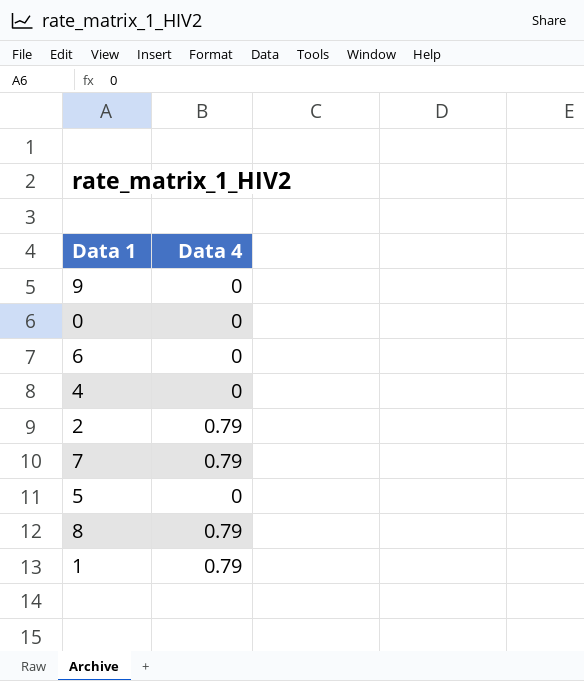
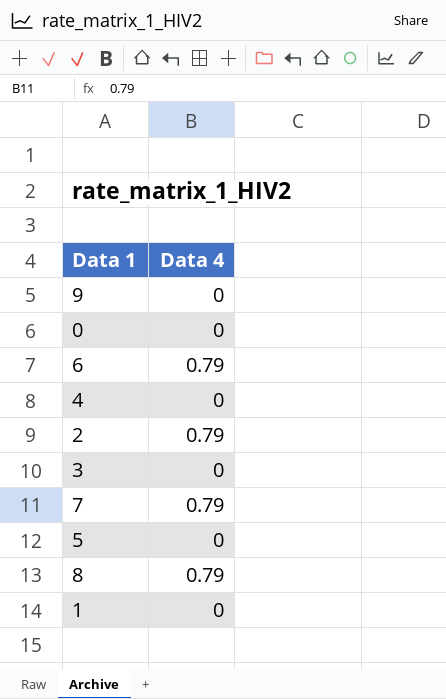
6 | Data 4: 0 -> 0.79
row 3: none -> 0
1 | Data 4: 0.79 -> 0

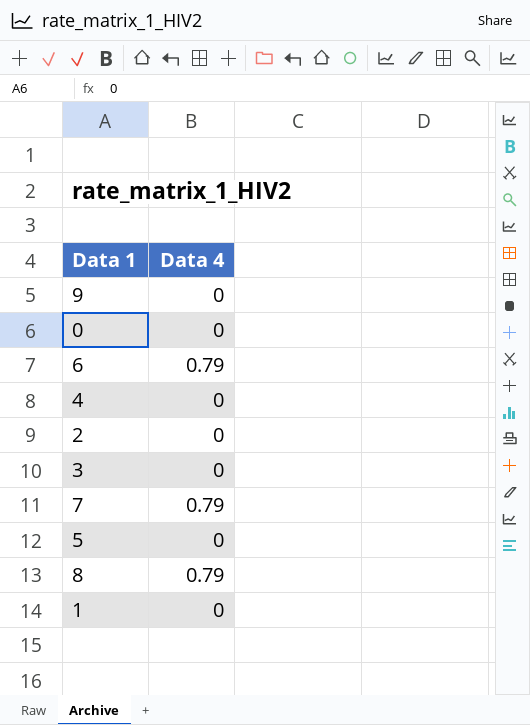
2 | Data 4: 0.79 -> 0

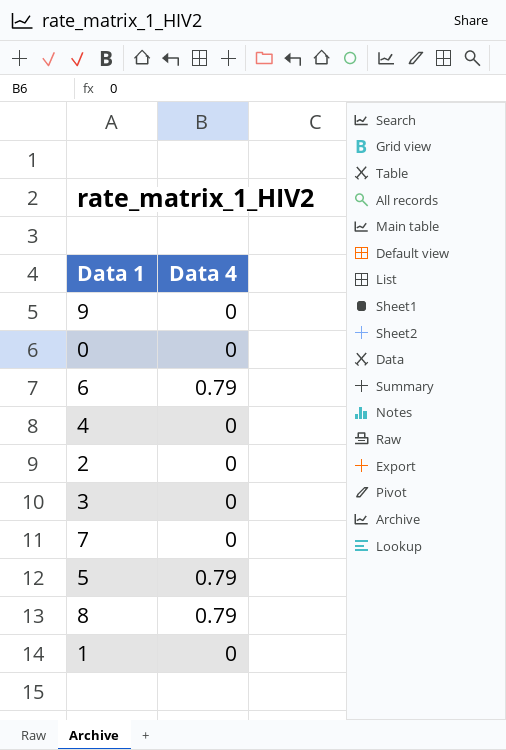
7 | Data 4: 0.79 -> 0
5 | Data 4: 0 -> 0.79

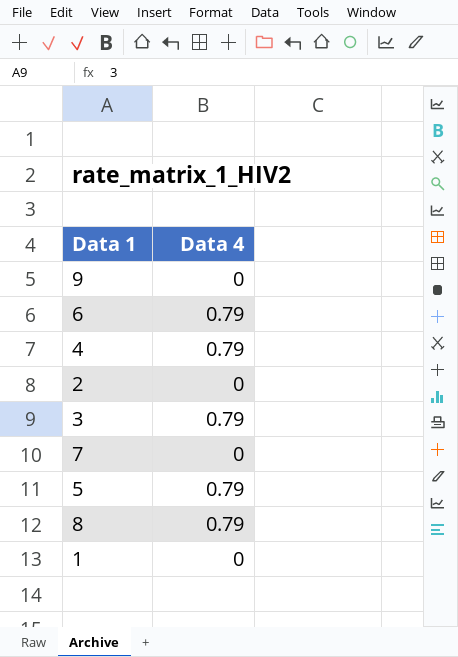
row 0: 0 -> none
4 | Data 4: 0 -> 0.79
3 | Data 4: 0 -> 0.79

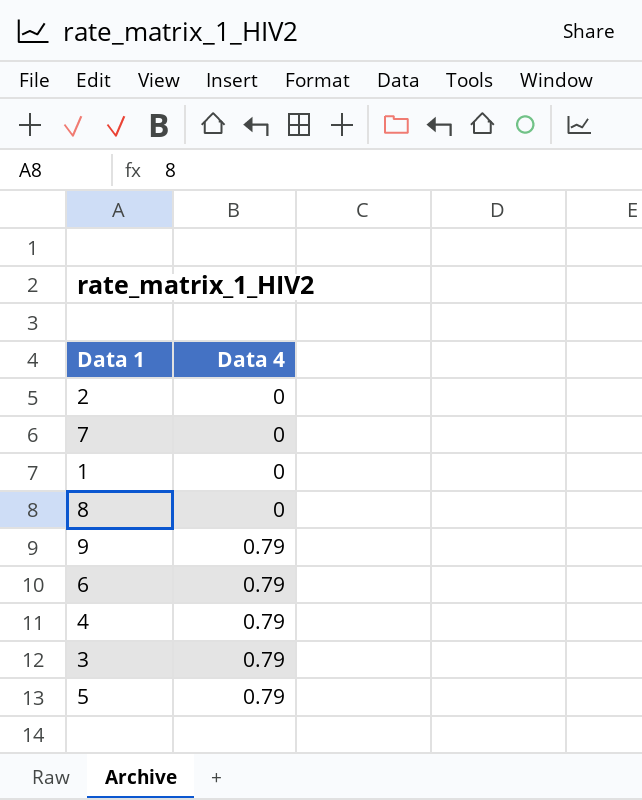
row order: none -> Data 4 ascending
8 | Data 4: 0.79 -> 0
9 | Data 4: 0 -> 0.79

